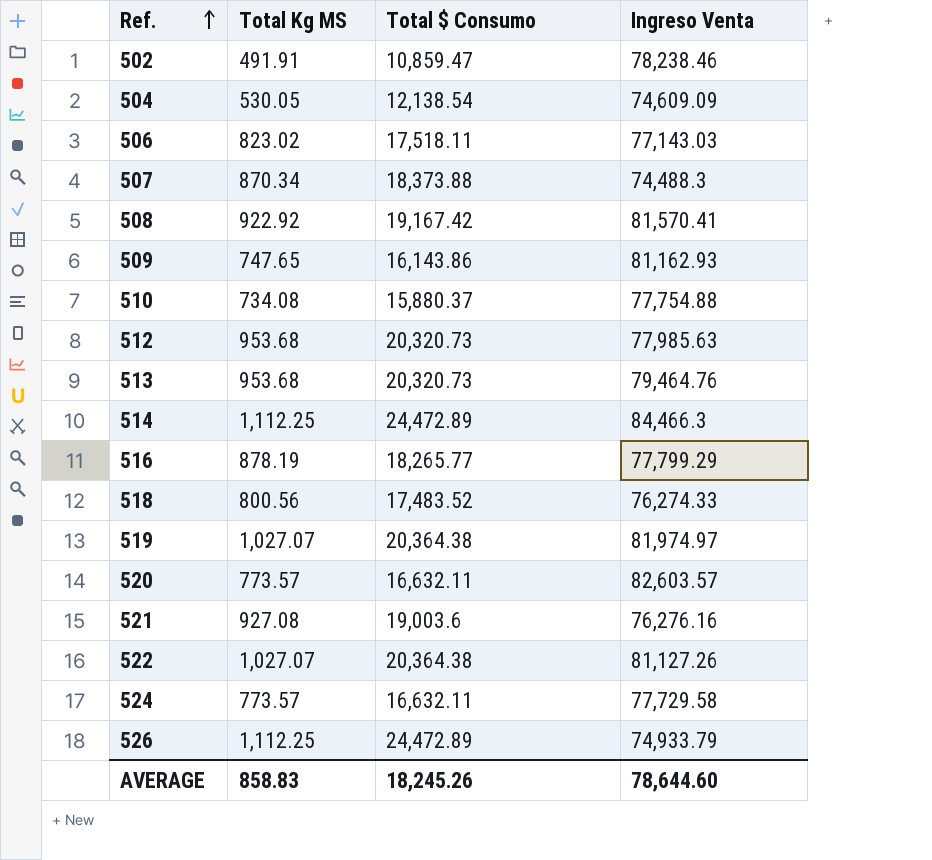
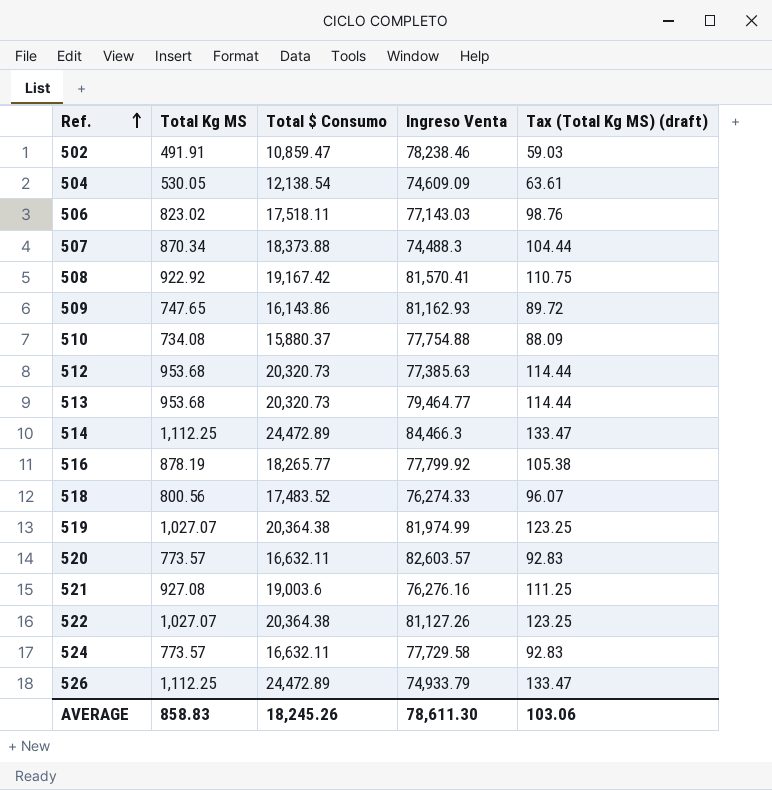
column Tax (Total Kg MS) (draft) | formula: none -> [Total Kg MS] * 0.12
512 | Ingreso Venta: 77,985.63 -> 77,385.63
513 | Ingreso Venta: 79,464.76 -> 79,464.77
516 | Ingreso Venta: 77,799.29 -> 77,799.92
519 | Ingreso Venta: 81,974.97 -> 81,974.99
AVERAGE | Ingreso Venta: 78,644.60 -> 78,611.30

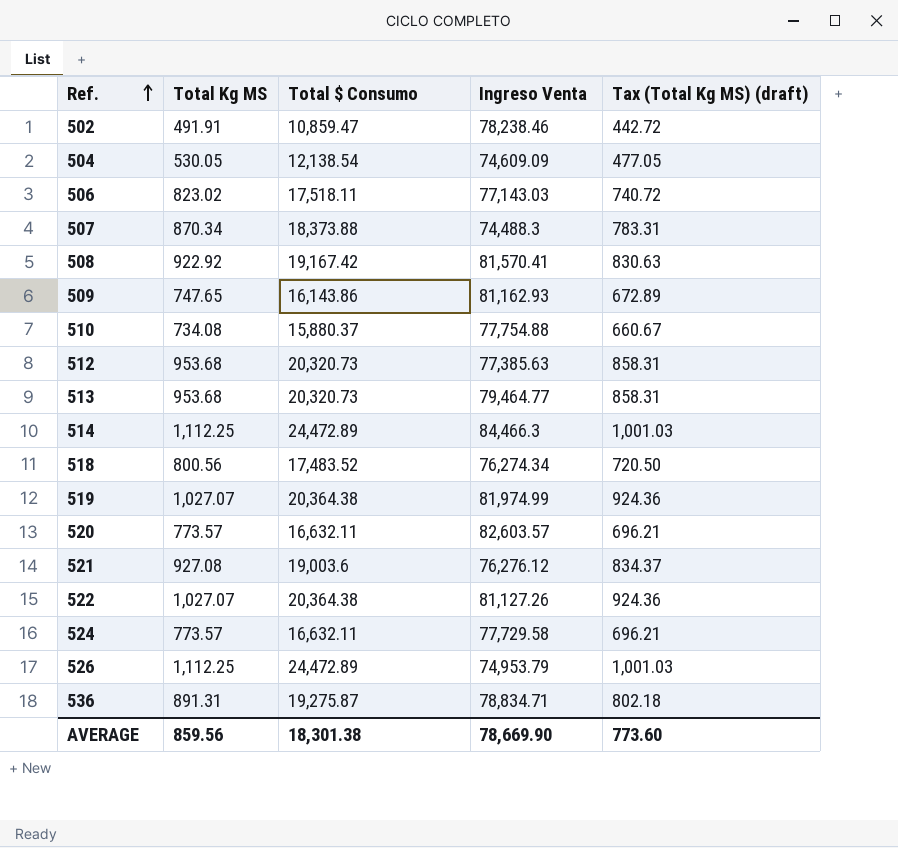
column Tax (Total Kg MS) (draft) | formula: [Total Kg MS] * 0.12 -> [Total Kg MS] * 0.9
row 516: 878.19 | 18,265.77 | 77,799.92 | 105.38 -> none
518 | Ingreso Venta: 76,274.33 -> 76,274.34
521 | Ingreso Venta: 76,276.16 -> 76,276.12
526 | Ingreso Venta: 74,933.79 -> 74,953.79
row 536: none -> 891.31 | 19,275.87 | 78,834.71 | 802.18
AVERAGE | Total Kg MS: 858.83 -> 859.56
AVERAGE | Total $ Consumo: 18,245.26 -> 18,301.38
AVERAGE | Ingreso Venta: 78,611.30 -> 78,669.90
AVERAGE | Tax (Total Kg MS) (draft): 103.06 -> 773.60

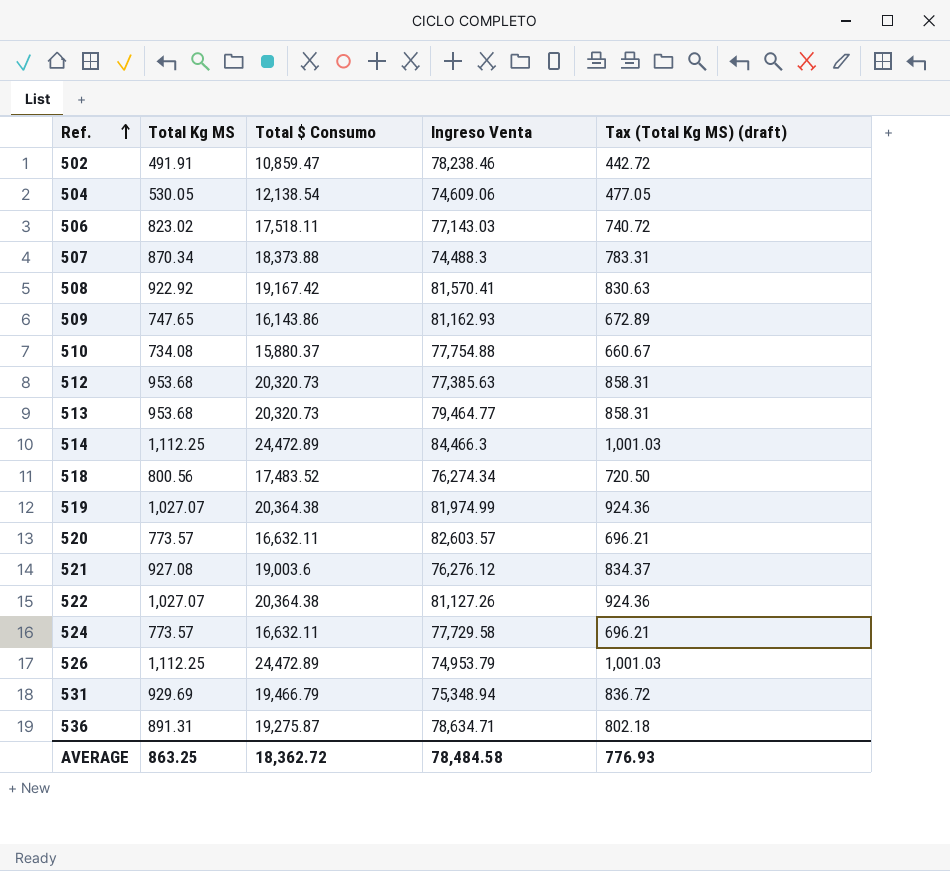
504 | Ingreso Venta: 74,609.09 -> 74,609.06
row 531: none -> 929.69 | 19,466.79 | 75,348.94 | 836.72
536 | Ingreso Venta: 78,834.71 -> 78,634.71
AVERAGE | Total Kg MS: 859.56 -> 863.25
AVERAGE | Total $ Consumo: 18,301.38 -> 18,362.72
AVERAGE | Ingreso Venta: 78,669.90 -> 78,484.58
AVERAGE | Tax (Total Kg MS) (draft): 773.60 -> 776.93

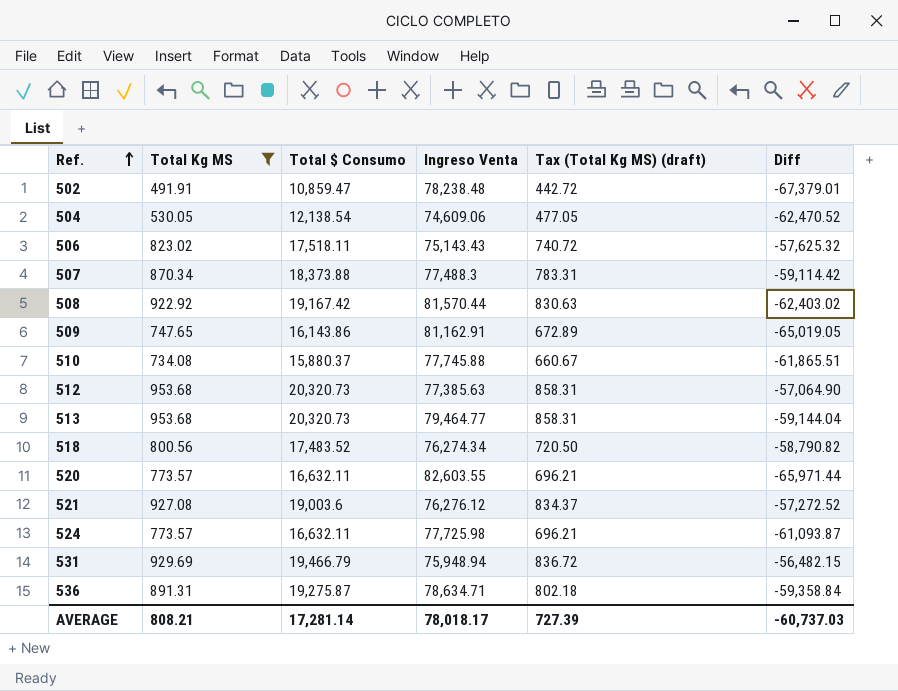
filter: none -> Total Kg MS <= 953.68
column Diff | formula: none -> [Total $ Consumo] - [Ingreso Venta]
502 | Ingreso Venta: 78,238.46 -> 78,238.48
506 | Ingreso Venta: 77,143.03 -> 75,143.43
507 | Ingreso Venta: 74,488.3 -> 77,488.3
508 | Ingreso Venta: 81,570.41 -> 81,570.44
509 | Ingreso Venta: 81,162.93 -> 81,162.91
510 | Ingreso Venta: 77,754.88 -> 77,745.88
520 | Ingreso Venta: 82,603.57 -> 82,603.55
524 | Ingreso Venta: 77,729.58 -> 77,725.98
531 | Ingreso Venta: 75,348.94 -> 75,948.94
AVERAGE | Total Kg MS: 863.25 -> 808.21
AVERAGE | Total $ Consumo: 18,362.72 -> 17,281.14
AVERAGE | Ingreso Venta: 78,484.58 -> 78,018.17
AVERAGE | Tax (Total Kg MS) (draft): 776.93 -> 727.39

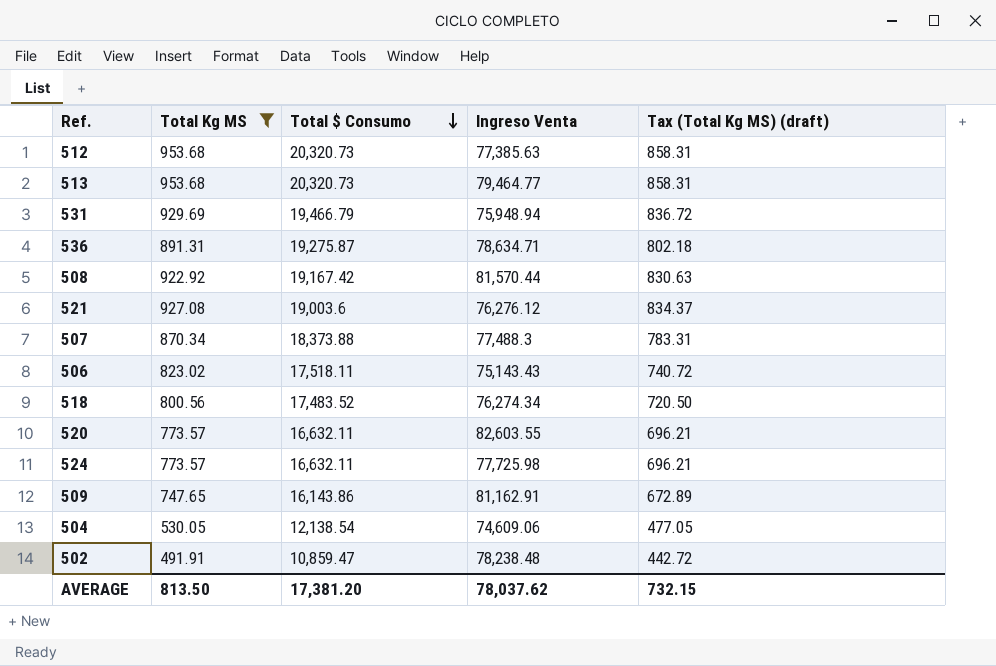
row order: Ref. ascending -> Total $ Consumo descending
column Diff | formula: [Total $ Consumo] - [Ingreso Venta] -> none
row 510: 734.08 | 15,880.37 | 77,745.88 | 660.67 | -61,865.51 -> none
AVERAGE | Total Kg MS: 808.21 -> 813.50
AVERAGE | Total $ Consumo: 17,281.14 -> 17,381.20
AVERAGE | Ingreso Venta: 78,018.17 -> 78,037.62
AVERAGE | Tax (Total Kg MS) (draft): 727.39 -> 732.15

